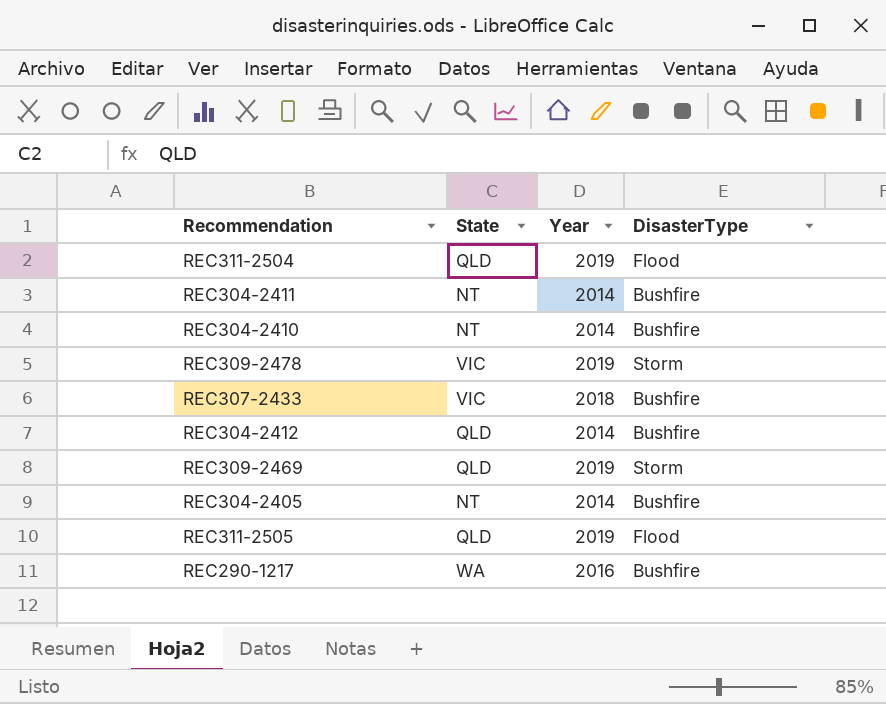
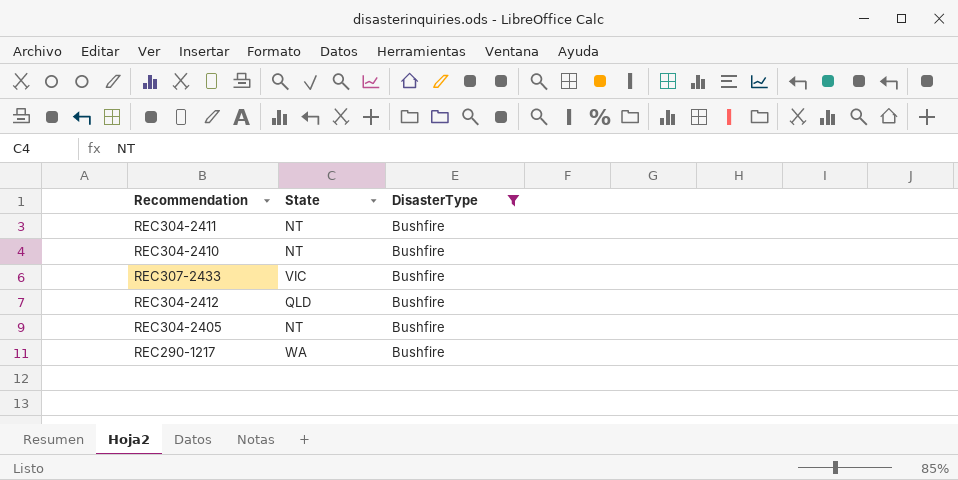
filter: none -> DisasterType = Bushfire
column Year | position: 3 -> none

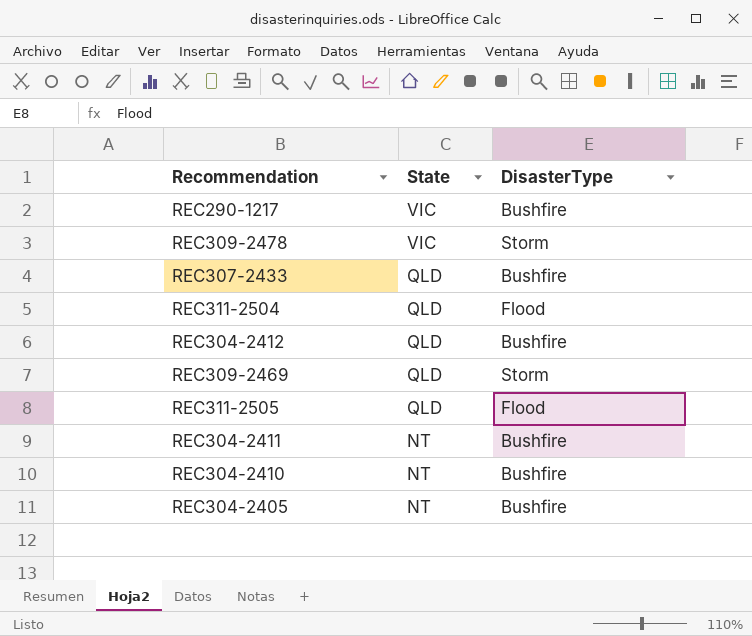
filter: DisasterType = Bushfire -> none
row order: none -> State descending
REC290-1217 | State: WA -> VIC
REC307-2433 | State: VIC -> QLD

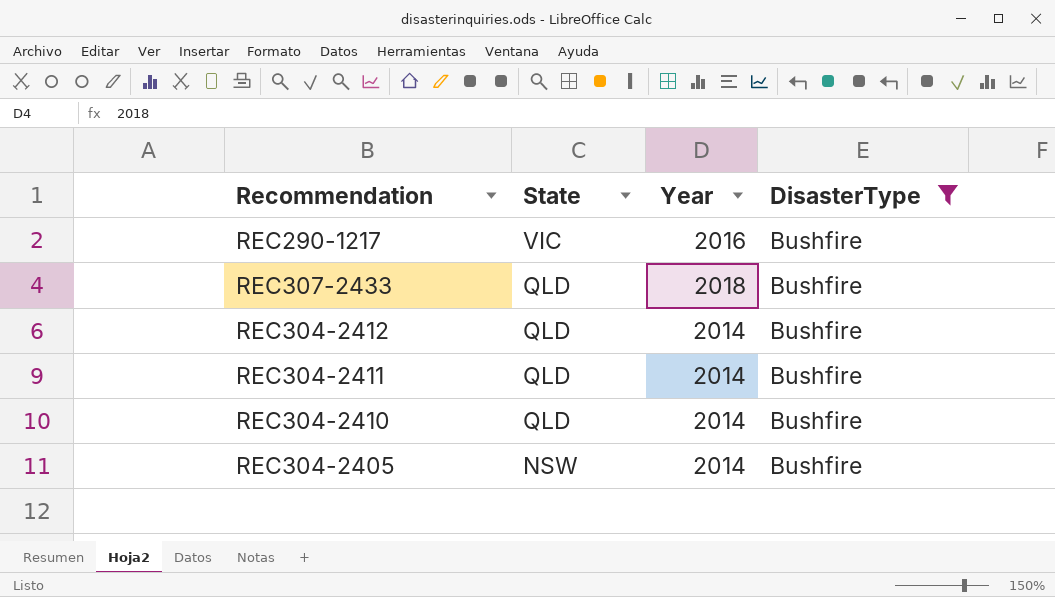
filter: none -> DisasterType = Bushfire
column Year | position: none -> 3
REC304-2411 | State: NT -> QLD
REC304-2410 | State: NT -> QLD
REC304-2405 | State: NT -> NSW

